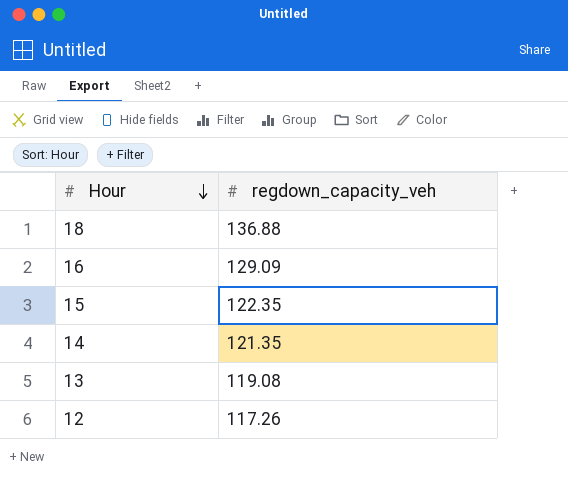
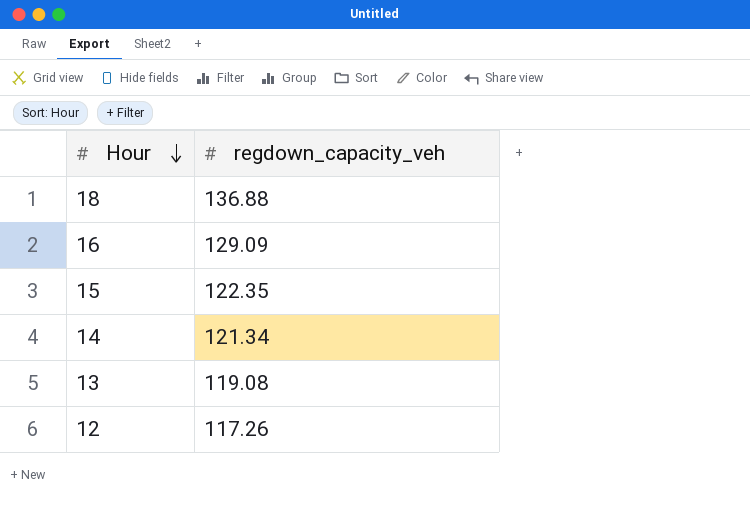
14 | regdown_capacity_veh: 121.35 -> 121.34

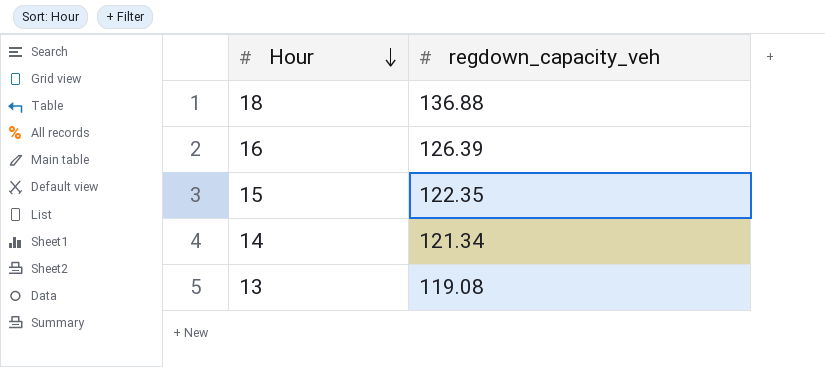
row 12: 117.26 -> none
16 | regdown_capacity_veh: 129.09 -> 126.39

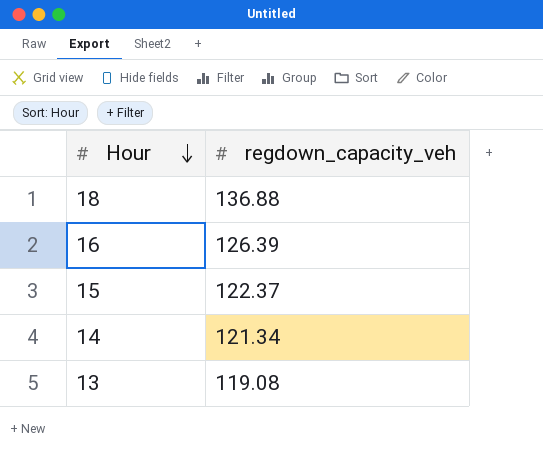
15 | regdown_capacity_veh: 122.35 -> 122.37

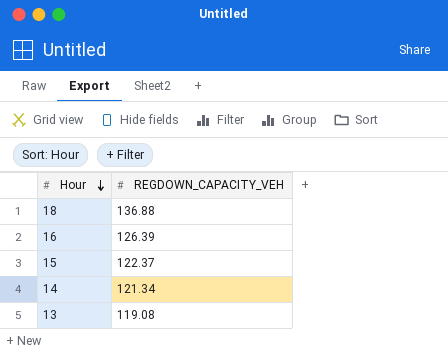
column name: regdown_capacity_veh -> REGDOWN_CAPACITY_VEH

